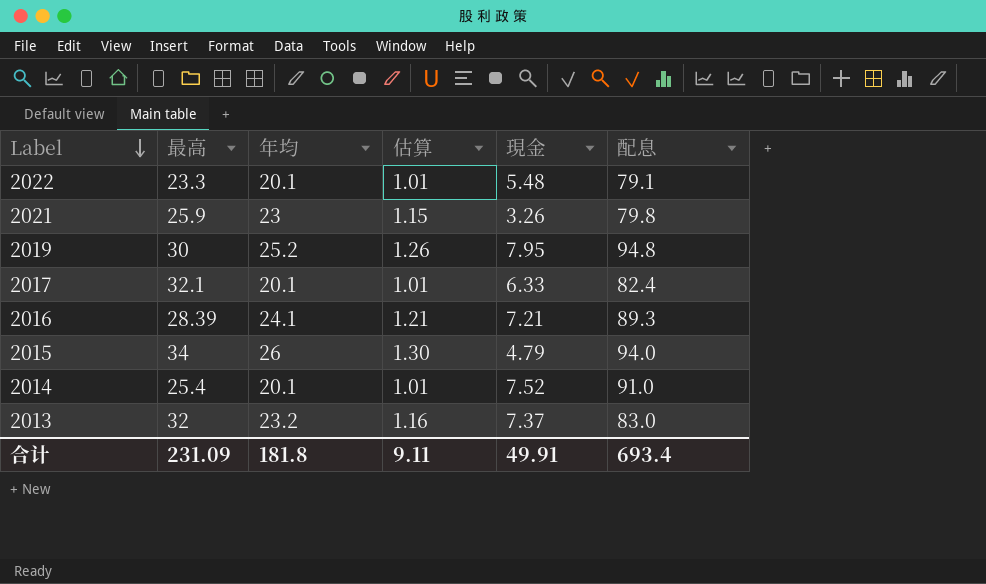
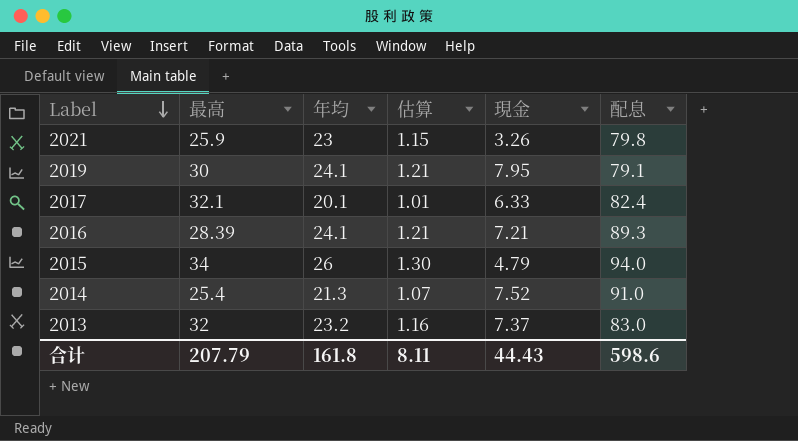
row 2022: 23.3 | 20.1 | 1.01 | 5.48 | 79.1 -> none
2019 | 年均: 25.2 -> 24.1
2019 | 估算: 1.26 -> 1.21
2019 | 配息: 94.8 -> 79.1
2014 | 年均: 20.1 -> 21.3
2014 | 估算: 1.01 -> 1.07
合计 | 最高: 231.09 -> 207.79
合计 | 年均: 181.8 -> 161.8
合计 | 估算: 9.11 -> 8.11
合计 | 現金: 49.91 -> 44.43
合计 | 配息: 693.4 -> 598.6

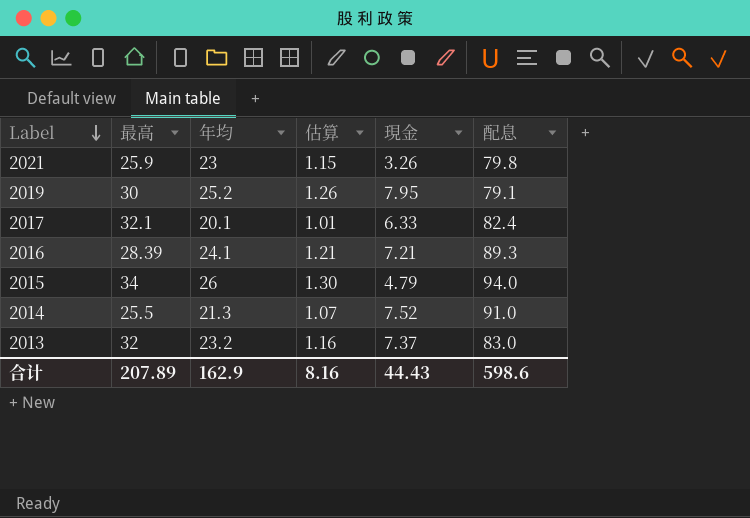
2019 | 年均: 24.1 -> 25.2
2019 | 估算: 1.21 -> 1.26
2014 | 最高: 25.4 -> 25.5
合计 | 最高: 207.79 -> 207.89
合计 | 年均: 161.8 -> 162.9
合计 | 估算: 8.11 -> 8.16

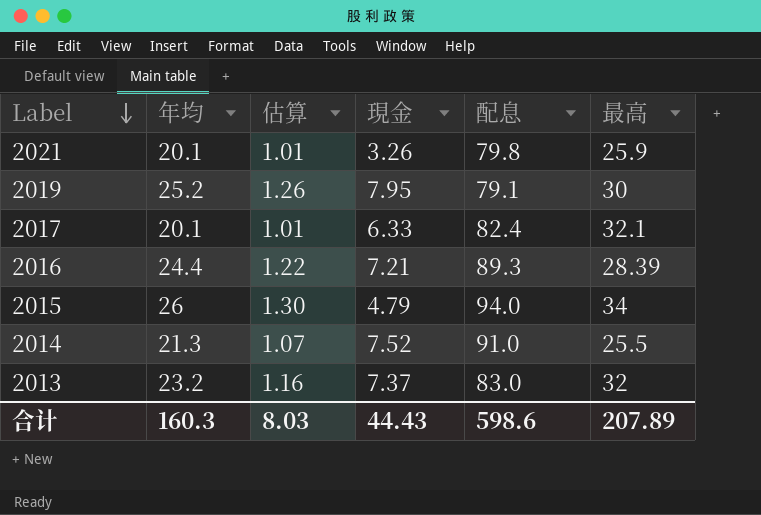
column 最高 | position: 2 -> 6
2021 | 年均: 23 -> 20.1
2021 | 估算: 1.15 -> 1.01
2016 | 年均: 24.1 -> 24.4
2016 | 估算: 1.21 -> 1.22
合计 | 年均: 162.9 -> 160.3
合计 | 估算: 8.16 -> 8.03

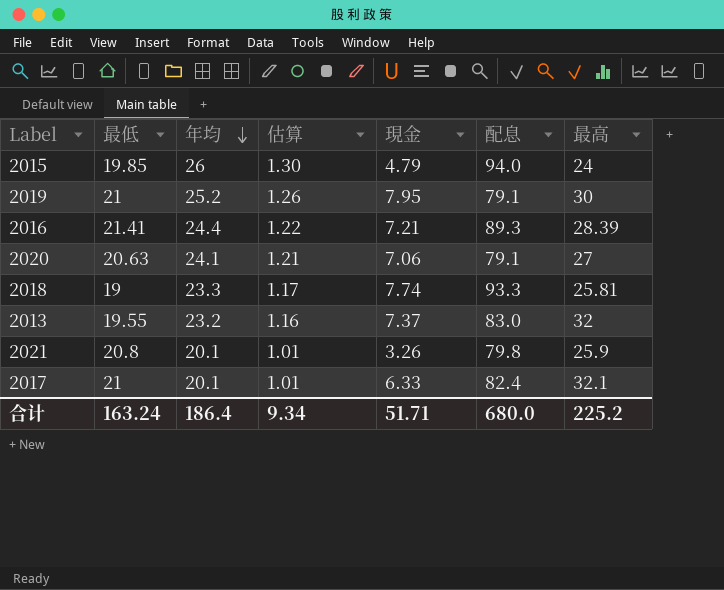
row order: Label descending -> 年均 descending
column 最低 | position: none -> 2
row 2014: 21.3 | 1.07 | 7.52 | 91.0 | 25.5 -> none
2015 | 最高: 34 -> 24
row 2020: none -> 20.63 | 24.1 | 1.21 | 7.06 | 79.1 | 27
row 2018: none -> 19 | 23.3 | 1.17 | 7.74 | 93.3 | 25.81
合计 | 年均: 160.3 -> 186.4
合计 | 估算: 8.03 -> 9.34
合计 | 現金: 44.43 -> 51.71
合计 | 配息: 598.6 -> 680.0
合计 | 最高: 207.89 -> 225.2

